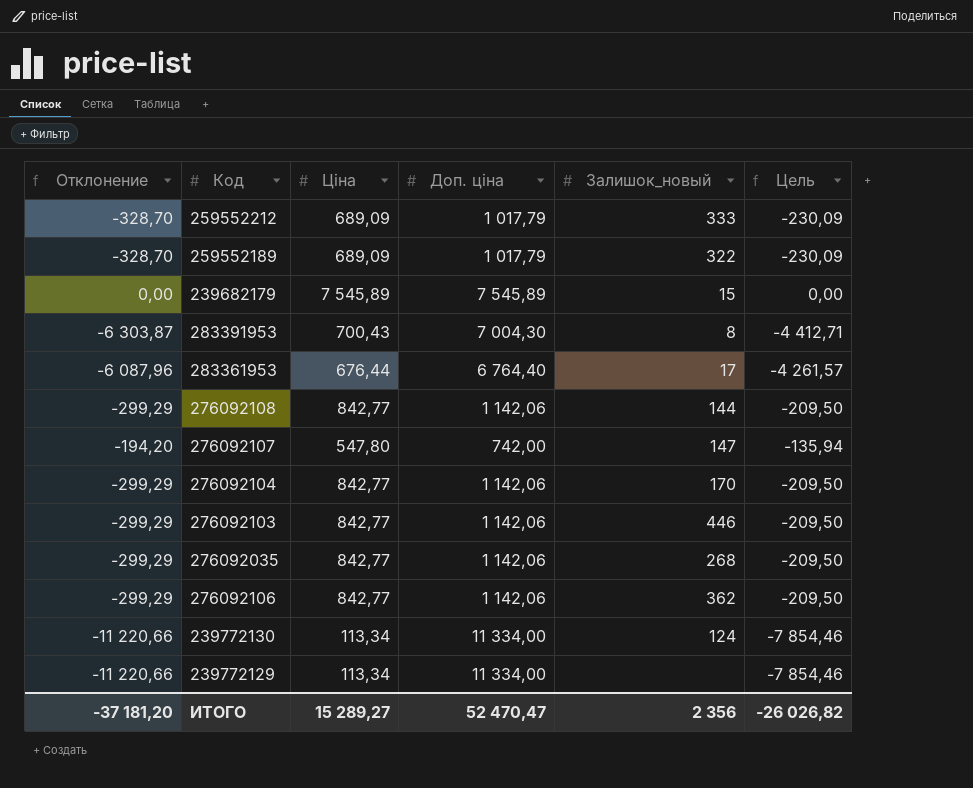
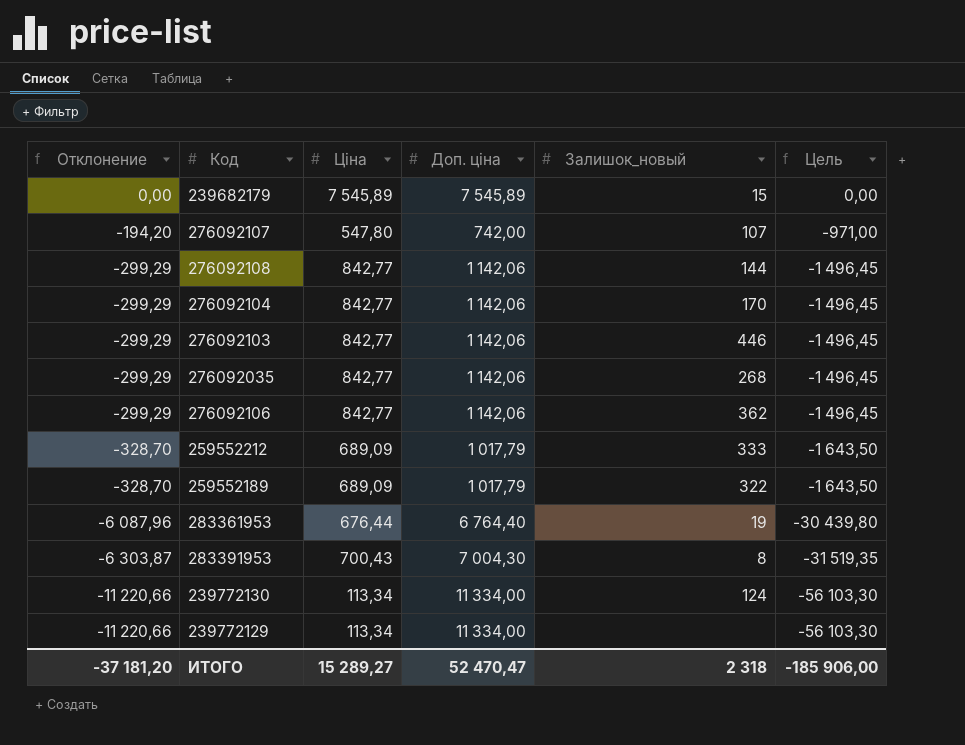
row order: none -> Отклонение descending
column Цель | formula: [Отклонение] * 0,7 -> [Отклонение] * 5
276092107 | Залишок_новый: 147 -> 107
283361953 | Залишок_новый: 17 -> 19
ИТОГО | Залишок_новый: 2 356 -> 2 318
ИТОГО | Цель: -26 026,82 -> -185 906,00

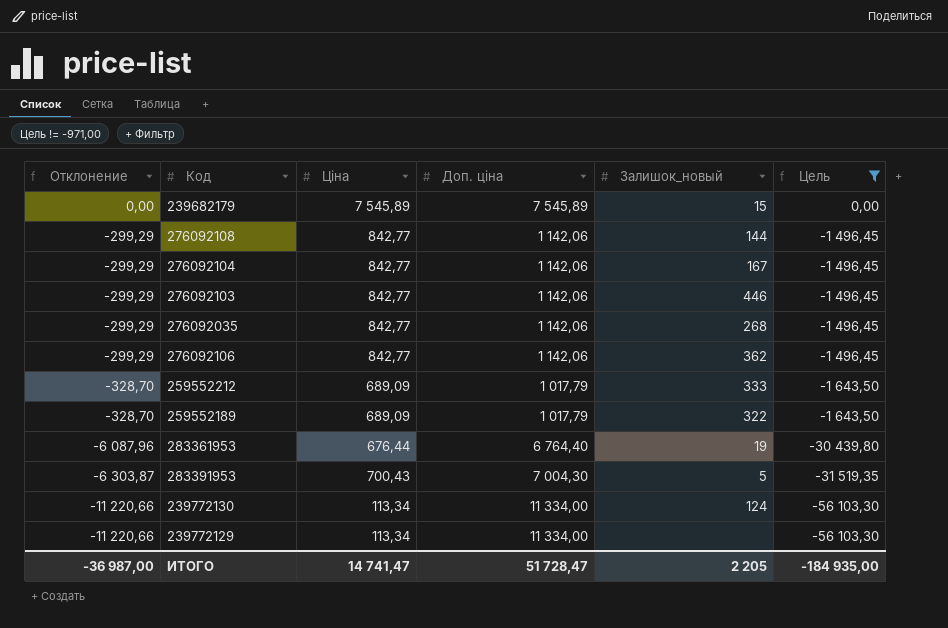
filter: none -> Цель != -971,00
276092104 | Залишок_новый: 170 -> 167
283391953 | Залишок_новый: 8 -> 5
ИТОГО | Отклонение: -37 181,20 -> -36 987,00
ИТОГО | Ціна: 15 289,27 -> 14 741,47
ИТОГО | Доп. ціна: 52 470,47 -> 51 728,47
ИТОГО | Залишок_новый: 2 318 -> 2 205
ИТОГО | Цель: -185 906,00 -> -184 935,00

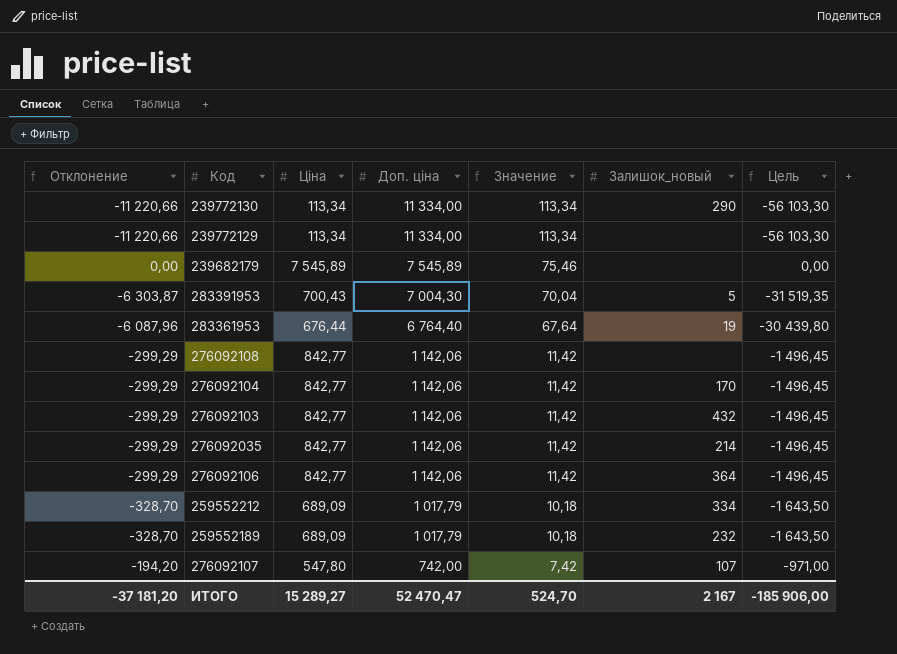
filter: Цель != -971,00 -> none
row order: Отклонение descending -> Доп. ціна descending
column Значение | formula: none -> [Доп. ціна] * 0,01
239772130 | Залишок_новый: 124 -> 290
239682179 | Залишок_новый: 15 -> none
276092108 | Залишок_новый: 144 -> none
276092104 | Залишок_новый: 167 -> 170
276092103 | Залишок_новый: 446 -> 432
276092035 | Залишок_новый: 268 -> 214
276092106 | Залишок_новый: 362 -> 364
259552212 | Залишок_новый: 333 -> 334
259552189 | Залишок_новый: 322 -> 232
ИТОГО | Отклонение: -36 987,00 -> -37 181,20
ИТОГО | Ціна: 14 741,47 -> 15 289,27
ИТОГО | Доп. ціна: 51 728,47 -> 52 470,47
ИТОГО | Залишок_новый: 2 205 -> 2 167
ИТОГО | Цель: -184 935,00 -> -185 906,00

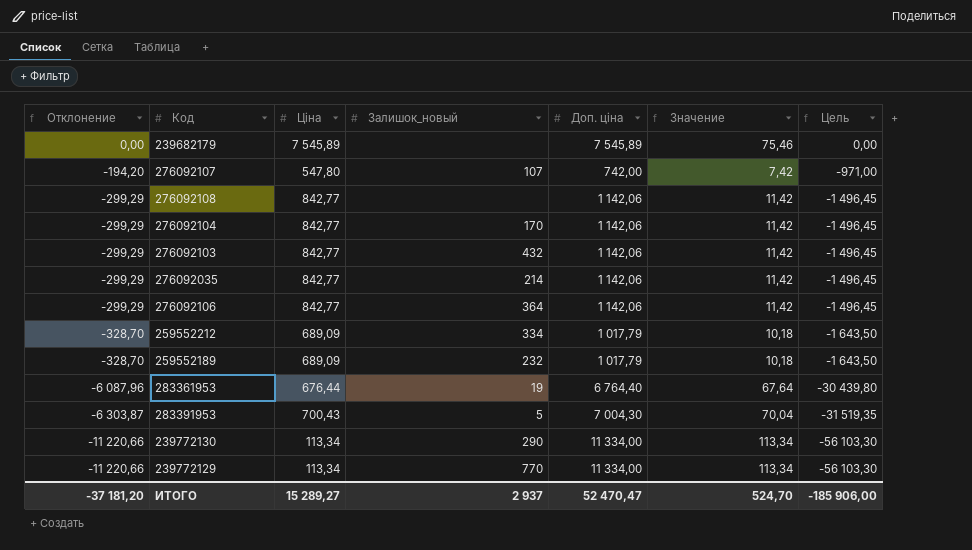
row order: Доп. ціна descending -> Отклонение descending
column Залишок_новый | position: 6 -> 4
239772129 | Залишок_новый: none -> 770
ИТОГО | Залишок_новый: 2 167 -> 2 937

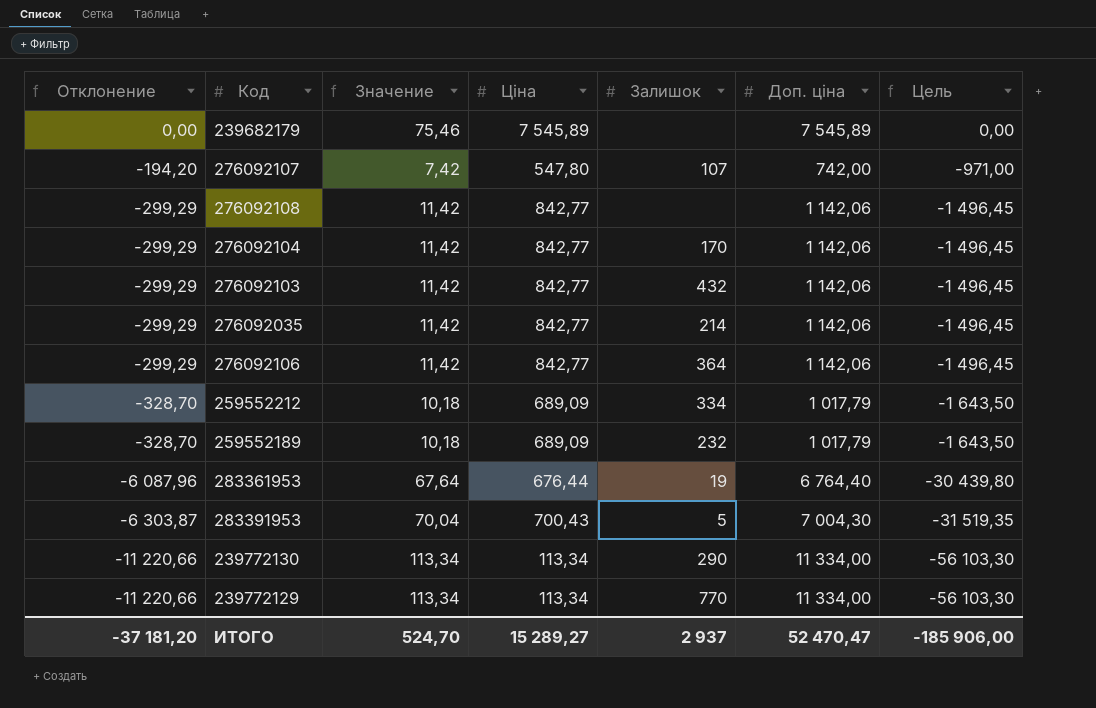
column Значение | position: 6 -> 3
column name: Залишок_новый -> Залишок

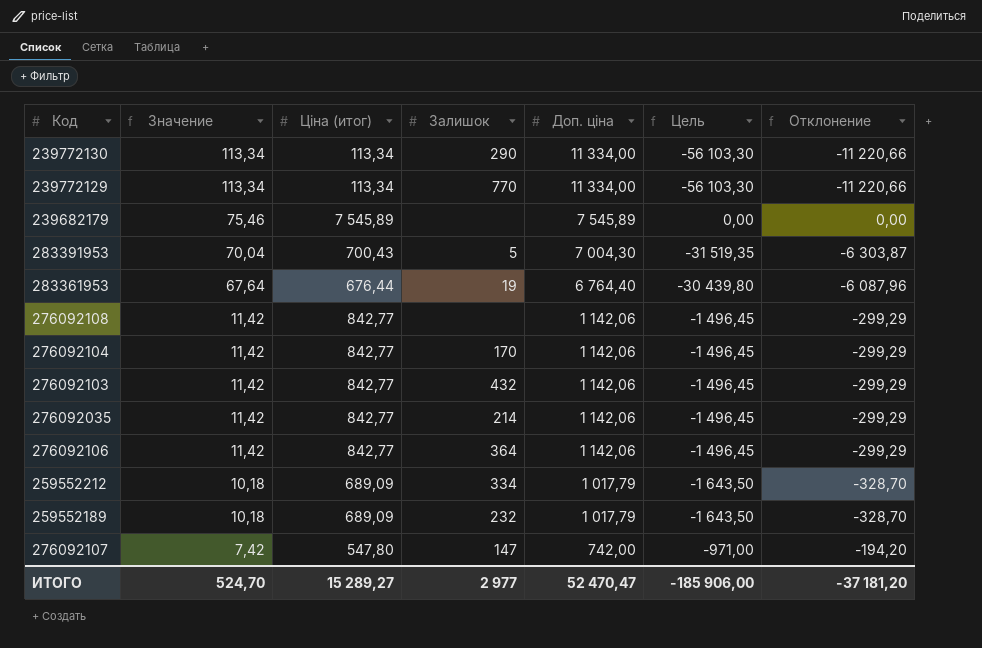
row order: Отклонение descending -> Значение descending
column name: Ціна -> Ціна (итог)
column Отклонение | position: 1 -> 7
276092107 | Залишок: 107 -> 147
ИТОГО | Залишок: 2 937 -> 2 977

